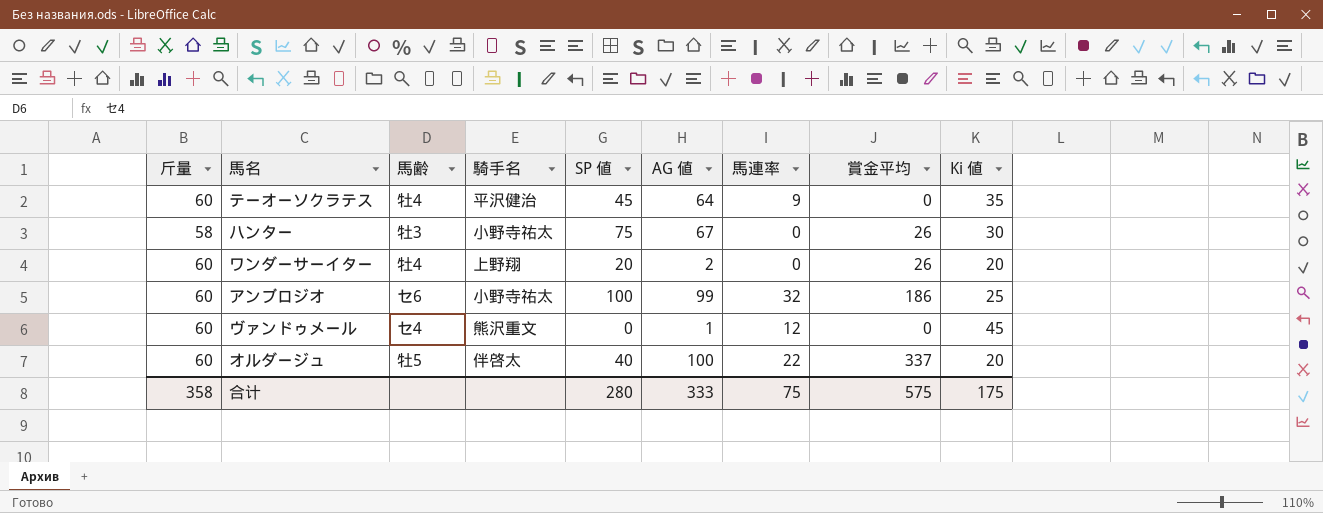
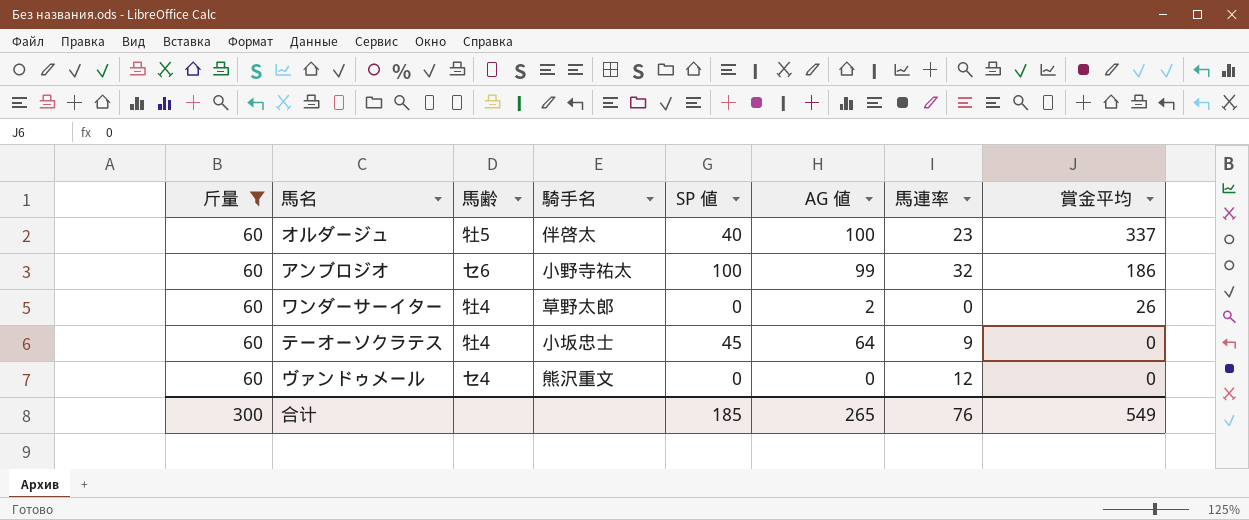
filter: none -> 斤量 = 60
row order: none -> 賞金平均 descending
column Ki 値 | position: 9 -> none
オルダージュ | 馬連率: 22 -> 23
ワンダーサーイター | 騎手名: 上野翔 -> 草野太郎
ワンダーサーイター | SP 値: 20 -> 0
テーオーソクラテス | 騎手名: 平沢健治 -> 小坂忠士
ヴァンドゥメール | AG 値: 1 -> 0
合计 | 斤量: 358 -> 300
合计 | SP 値: 280 -> 185
合计 | AG 値: 333 -> 265
合计 | 馬連率: 75 -> 76
合计 | 賞金平均: 575 -> 549

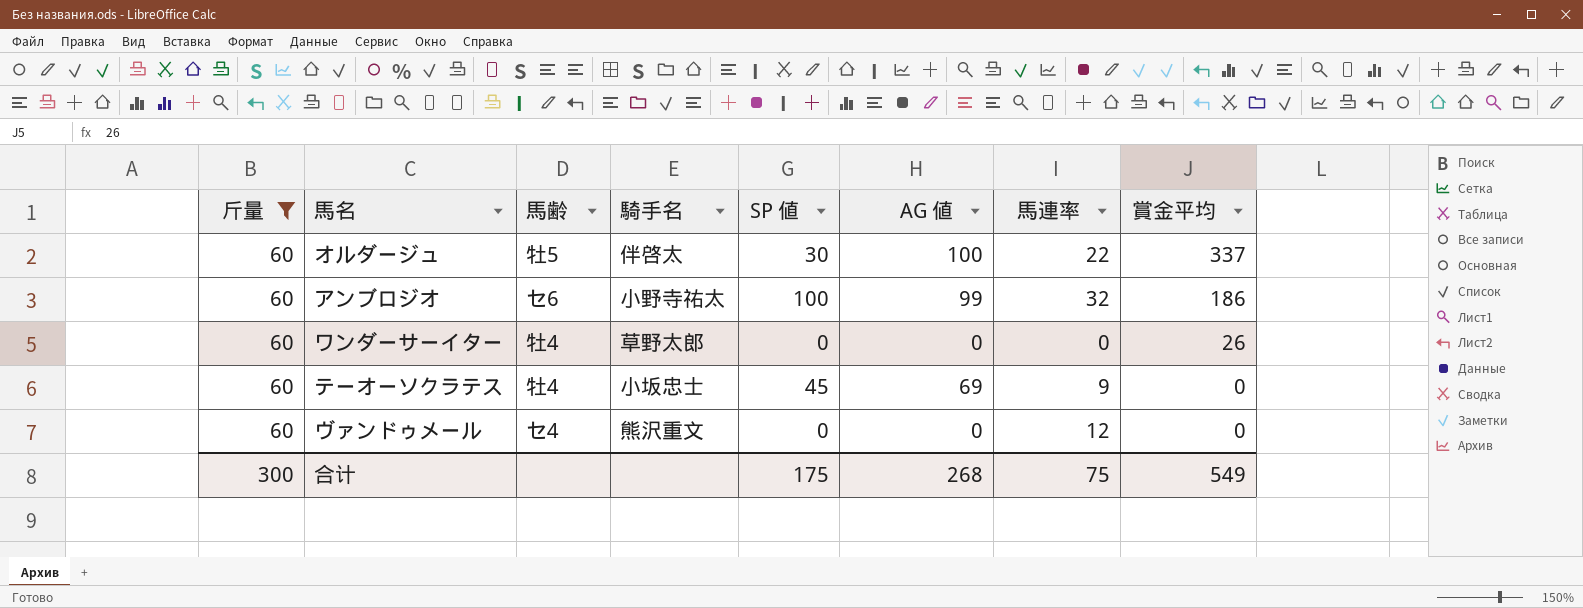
オルダージュ | SP 値: 40 -> 30
オルダージュ | 馬連率: 23 -> 22
ワンダーサーイター | AG 値: 2 -> 0
テーオーソクラテス | AG 値: 64 -> 69
合计 | SP 値: 185 -> 175
合计 | AG 値: 265 -> 268
合计 | 馬連率: 76 -> 75

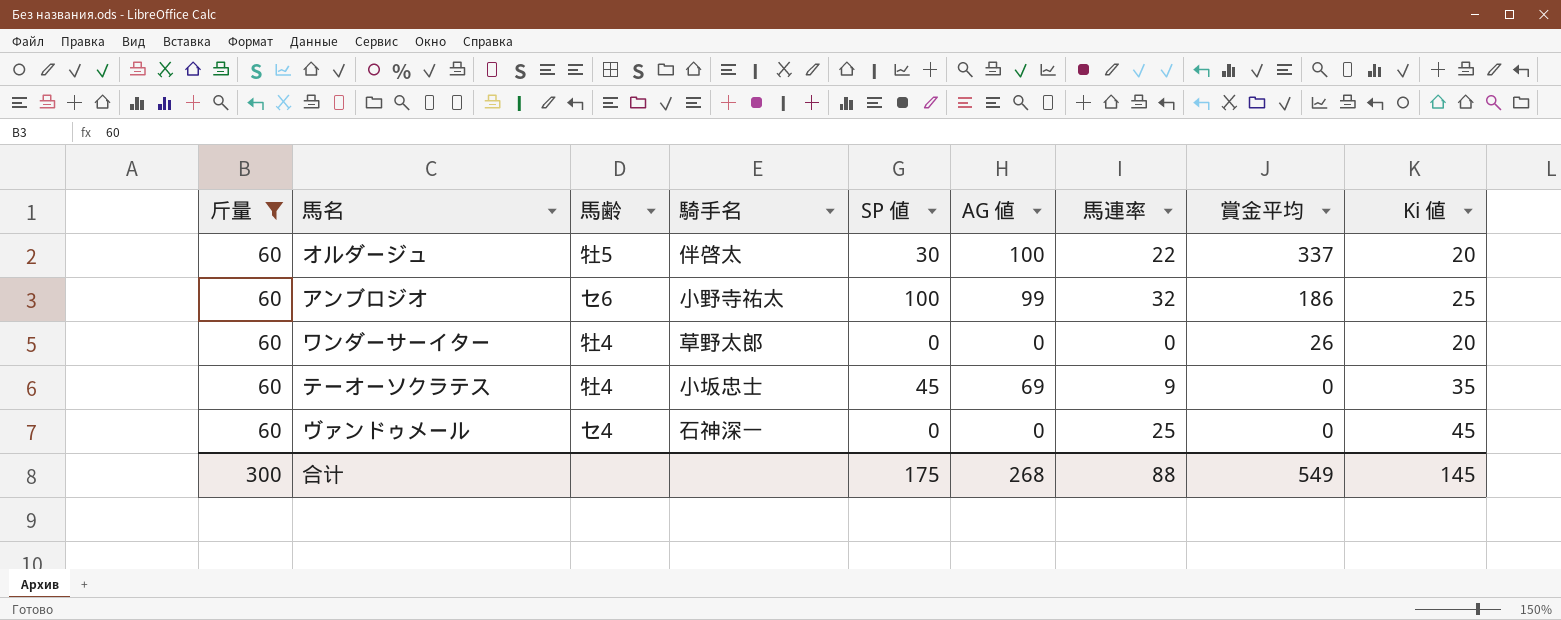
column Ki 値 | position: none -> 9
ヴァンドゥメール | 騎手名: 熊沢重文 -> 石神深一
ヴァンドゥメール | 馬連率: 12 -> 25
合计 | 馬連率: 75 -> 88

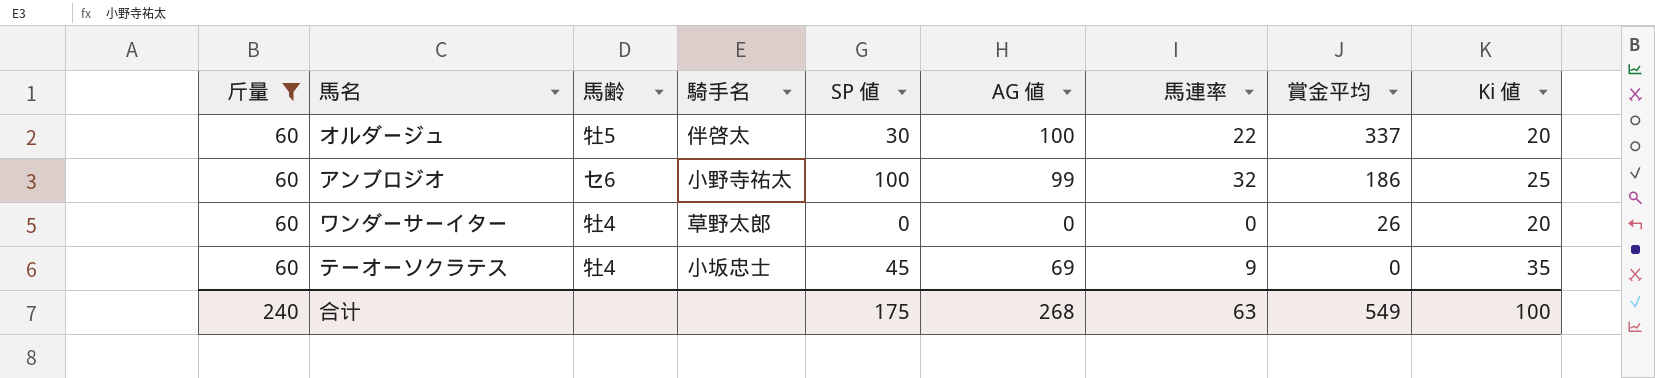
row ヴァンドゥメール: 60 | セ4 | 石神深一 | 0 | 0 | 25 | 0 | 45 -> none
合计 | 斤量: 300 -> 240
合计 | 馬連率: 88 -> 63
合计 | Ki 値: 145 -> 100

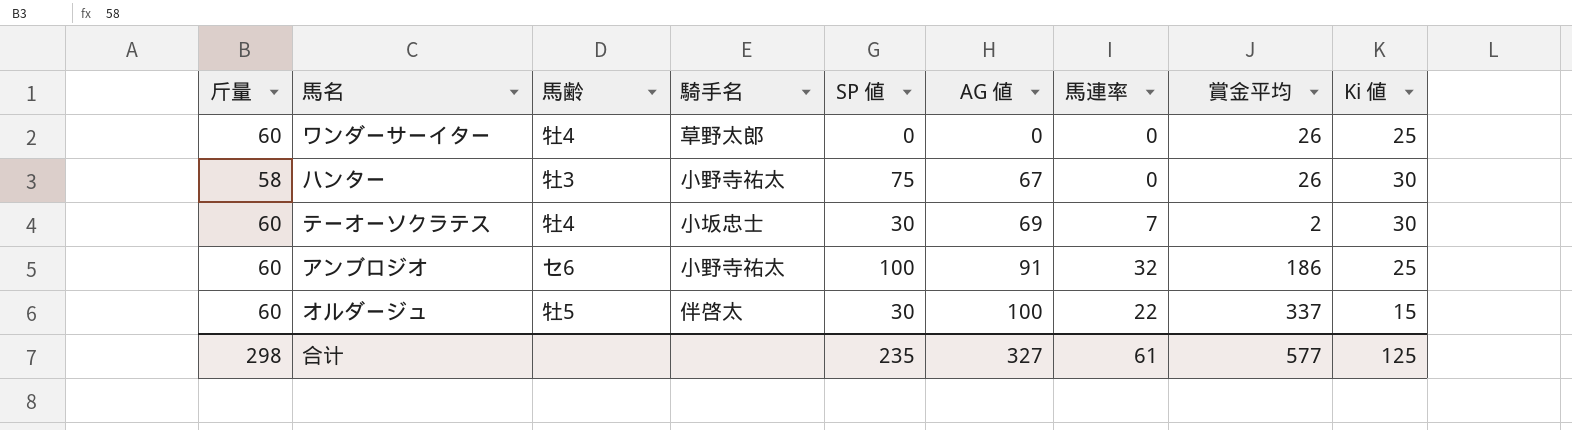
filter: 斤量 = 60 -> none
row order: 賞金平均 descending -> AG 値 ascending
ワンダーサーイター | Ki 値: 20 -> 25
テーオーソクラテス | SP 値: 45 -> 30
テーオーソクラテス | 馬連率: 9 -> 7
テーオーソクラテス | 賞金平均: 0 -> 2
テーオーソクラテス | Ki 値: 35 -> 30
アンブロジオ | AG 値: 99 -> 91
オルダージュ | Ki 値: 20 -> 15
合计 | 斤量: 240 -> 298
合计 | SP 値: 175 -> 235
合计 | AG 値: 268 -> 327
合计 | 馬連率: 63 -> 61
合计 | 賞金平均: 549 -> 577
合计 | Ki 値: 100 -> 125

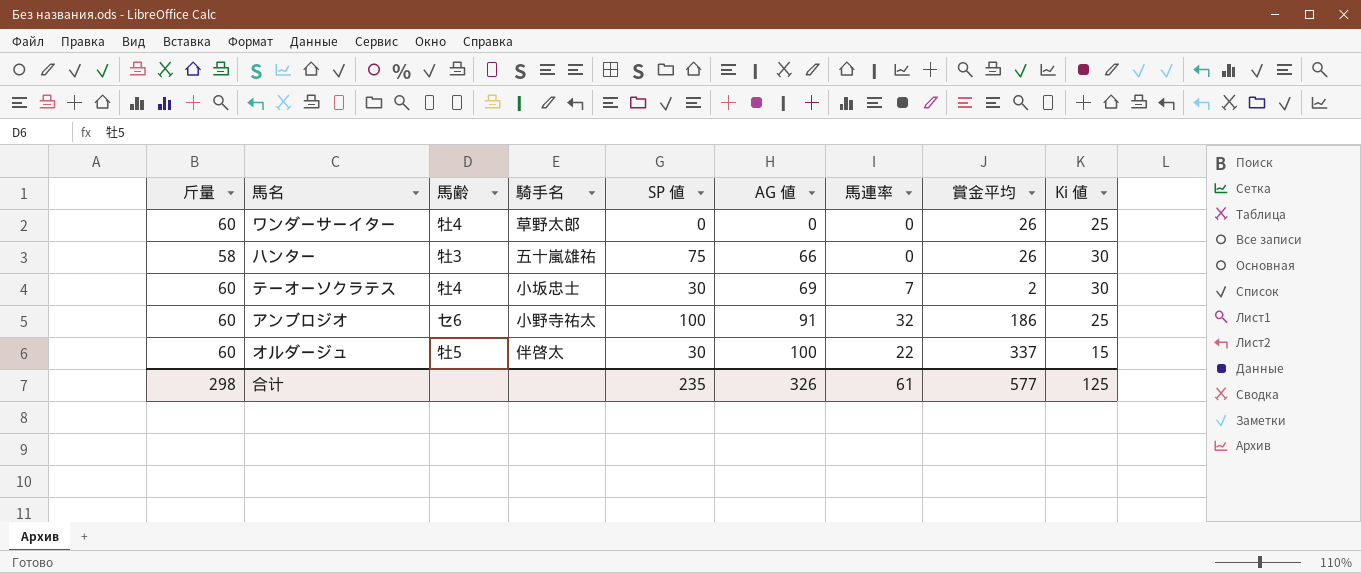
ハンター | 騎手名: 小野寺祐太 -> 五十嵐雄祐
ハンター | AG 値: 67 -> 66
合计 | AG 値: 327 -> 326

